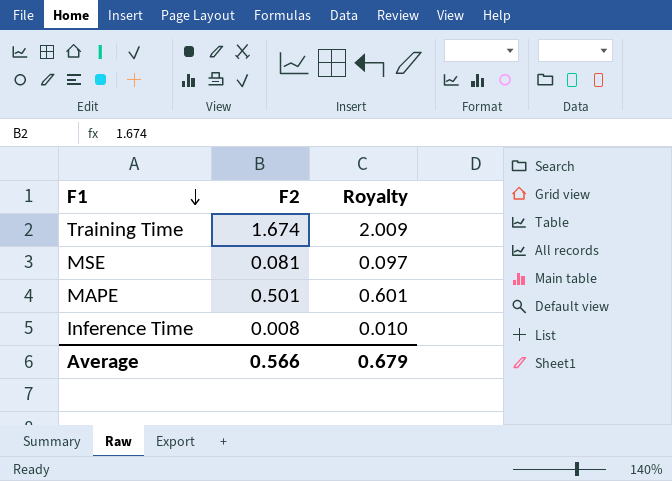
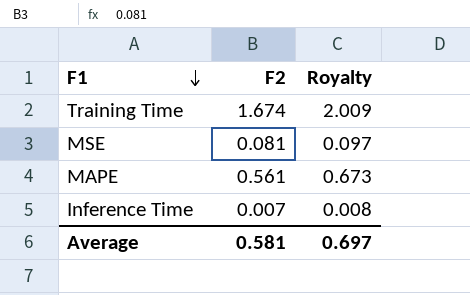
MAPE | F2: 0.501 -> 0.561
MAPE | Royalty: 0.601 -> 0.673
Inference Time | F2: 0.008 -> 0.007
Inference Time | Royalty: 0.010 -> 0.008
Average | F2: 0.566 -> 0.581
Average | Royalty: 0.679 -> 0.697

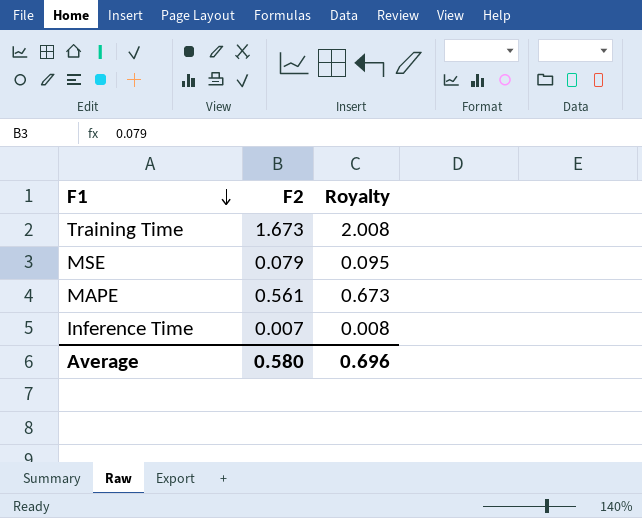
Training Time | F2: 1.674 -> 1.673
Training Time | Royalty: 2.009 -> 2.008
MSE | F2: 0.081 -> 0.079
MSE | Royalty: 0.097 -> 0.095
Average | F2: 0.581 -> 0.580
Average | Royalty: 0.697 -> 0.696

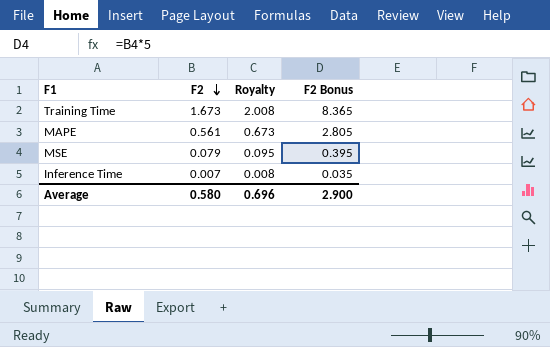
row order: F1 descending -> F2 descending
column F2 Bonus | formula: none -> [F2] * 5

